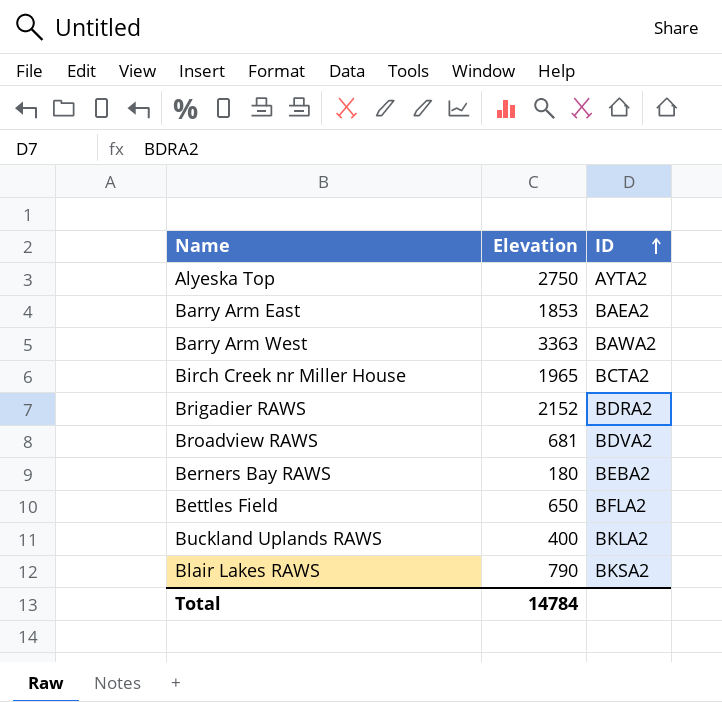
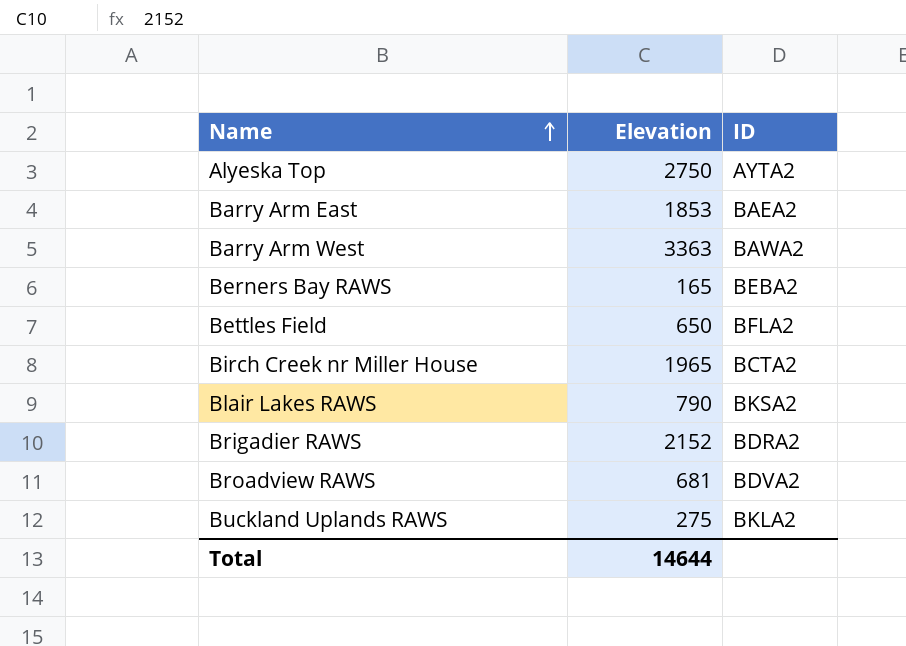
row order: ID ascending -> Name ascending
Berners Bay RAWS | Elevation: 180 -> 165
Buckland Uplands RAWS | Elevation: 400 -> 275
Total | Elevation: 14784 -> 14644

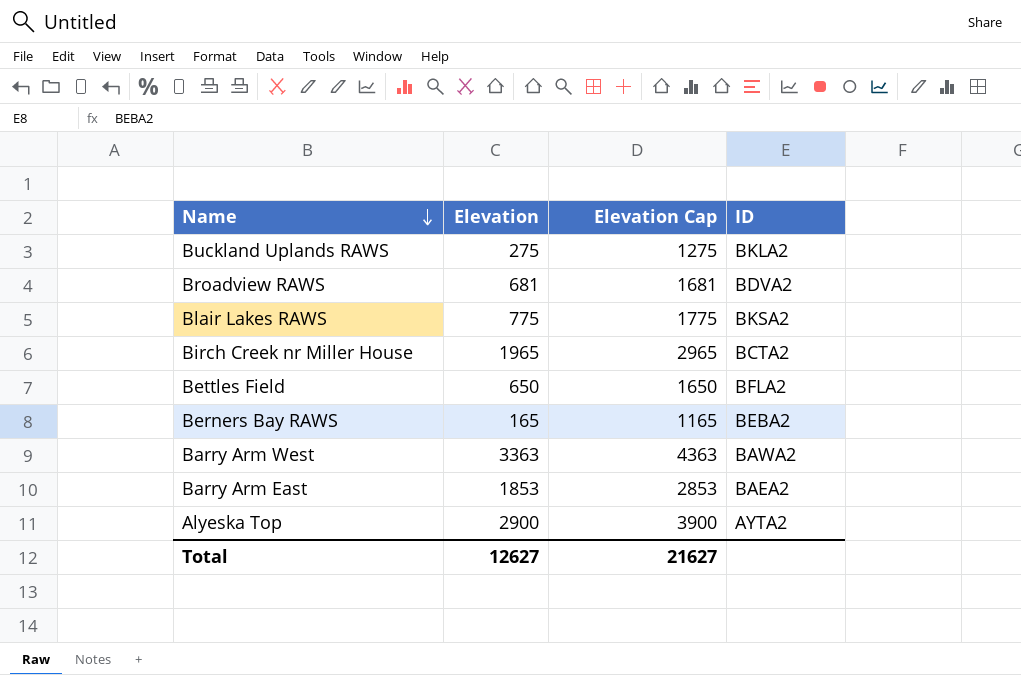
row order: Name ascending -> Name descending
column Elevation Cap | formula: none -> [Elevation] + 1000
row Brigadier RAWS: 2152 | BDRA2 -> none
Blair Lakes RAWS | Elevation: 790 -> 775
Alyeska Top | Elevation: 2750 -> 2900
Total | Elevation: 14644 -> 12627

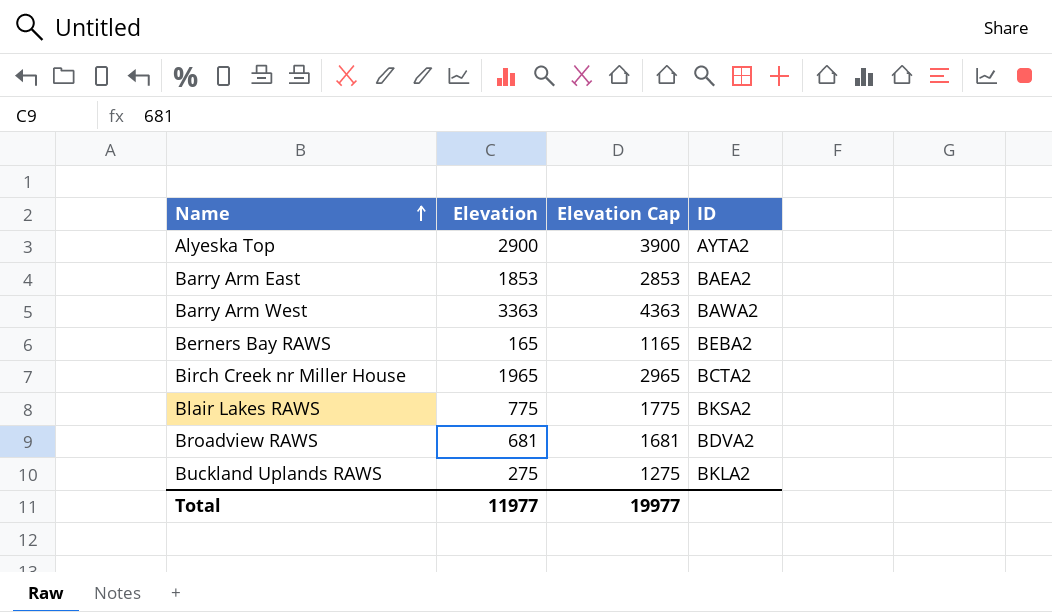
row order: Name descending -> Name ascending
row Bettles Field: 650 | 1650 | BFLA2 -> none
Total | Elevation: 12627 -> 11977
Total | Elevation Cap: 21627 -> 19977

